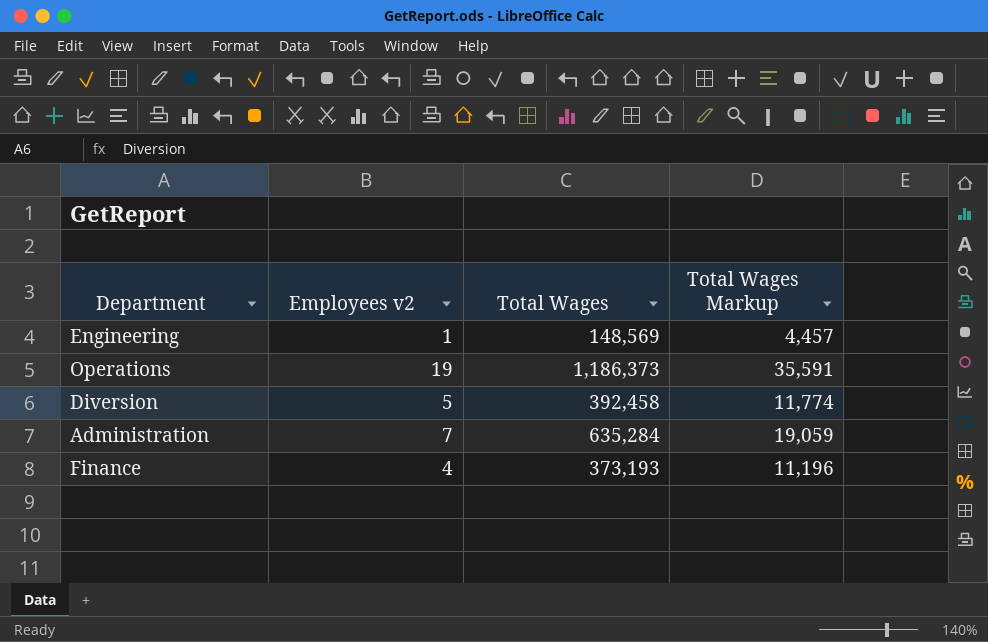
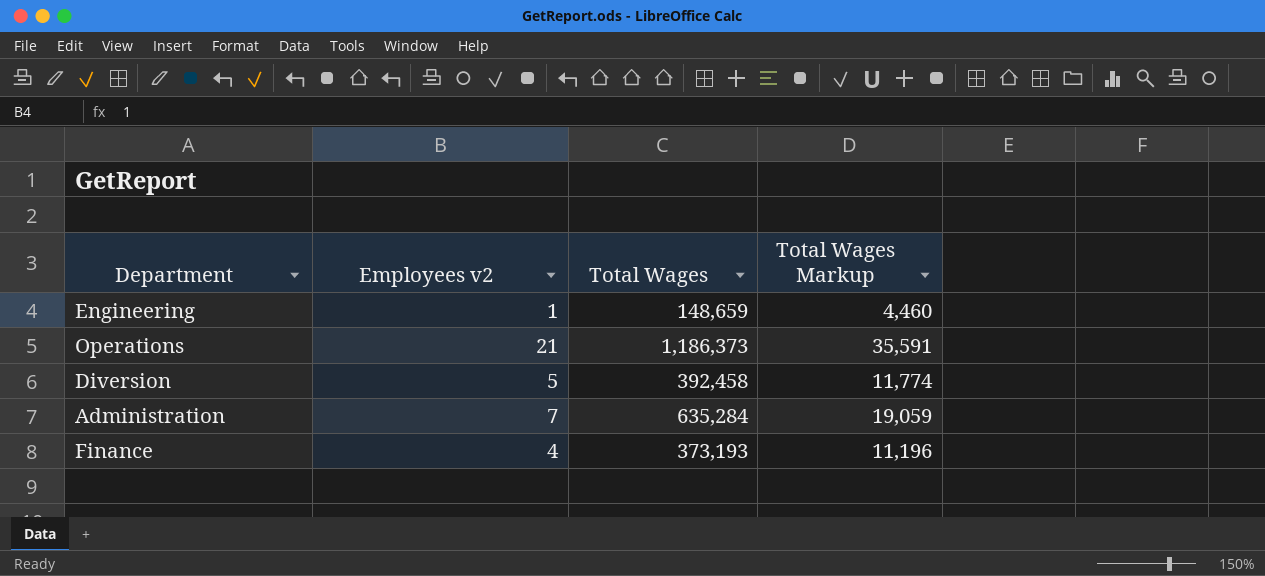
Engineering | Total Wages: 148,569 -> 148,659
Engineering | Total Wages Markup: 4,457 -> 4,460
Operations | Employees v2: 19 -> 21

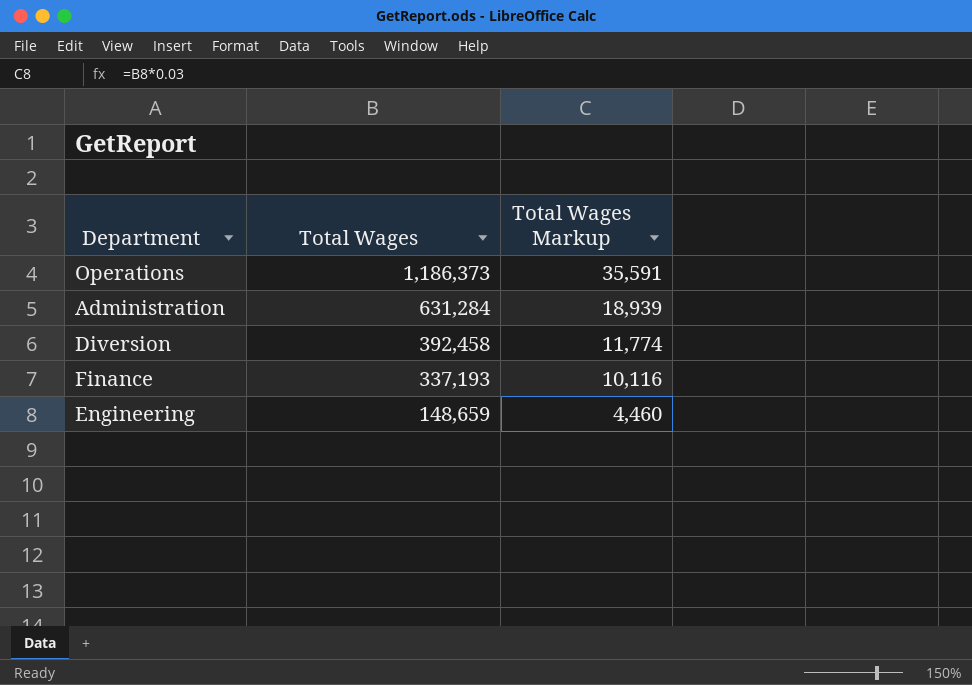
row order: none -> Total Wages descending
column Employees v2 | position: 2 -> none
Administration | Total Wages: 635,284 -> 631,284
Administration | Total Wages Markup: 19,059 -> 18,939
Finance | Total Wages: 373,193 -> 337,193
Finance | Total Wages Markup: 11,196 -> 10,116

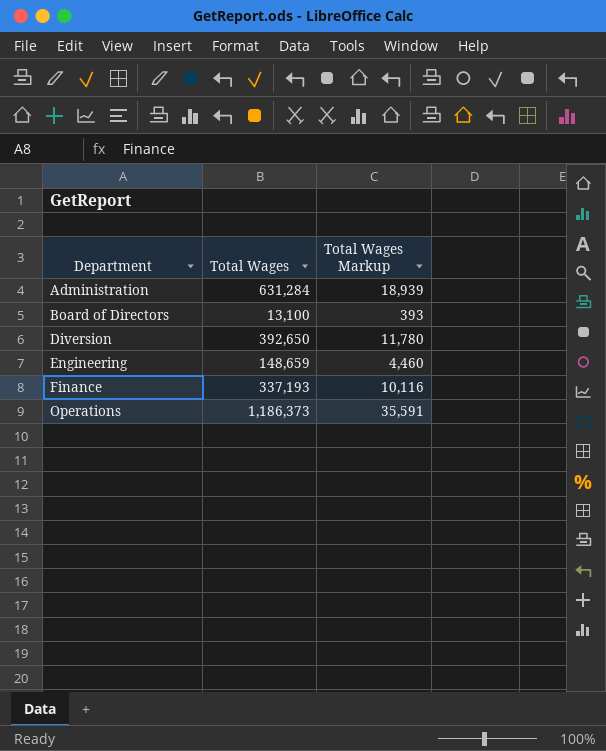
row order: Total Wages descending -> Department ascending
row Board of Directors: none -> 13,100 | 393
Diversion | Total Wages: 392,458 -> 392,650
Diversion | Total Wages Markup: 11,774 -> 11,780

